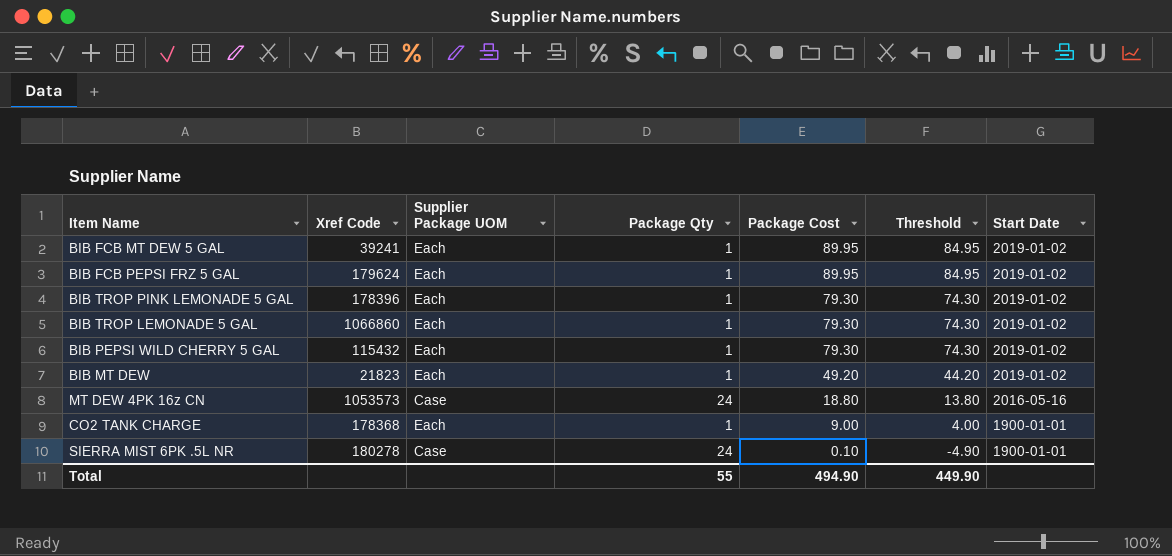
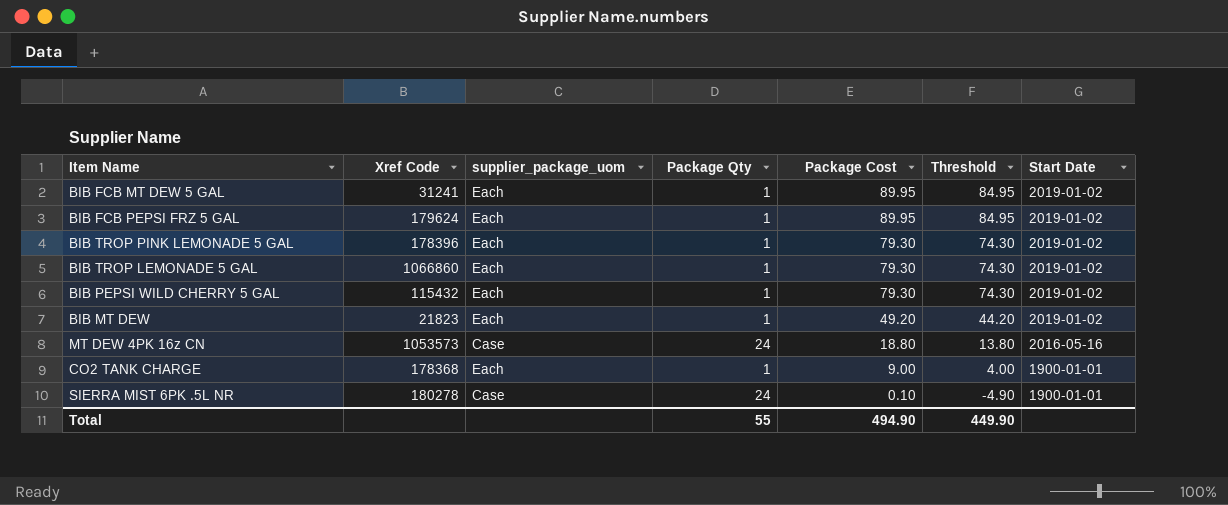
column name: Supplier Package UOM -> supplier_package_uom
BIB FCB MT DEW 5 GAL | Xref Code: 39241 -> 31241

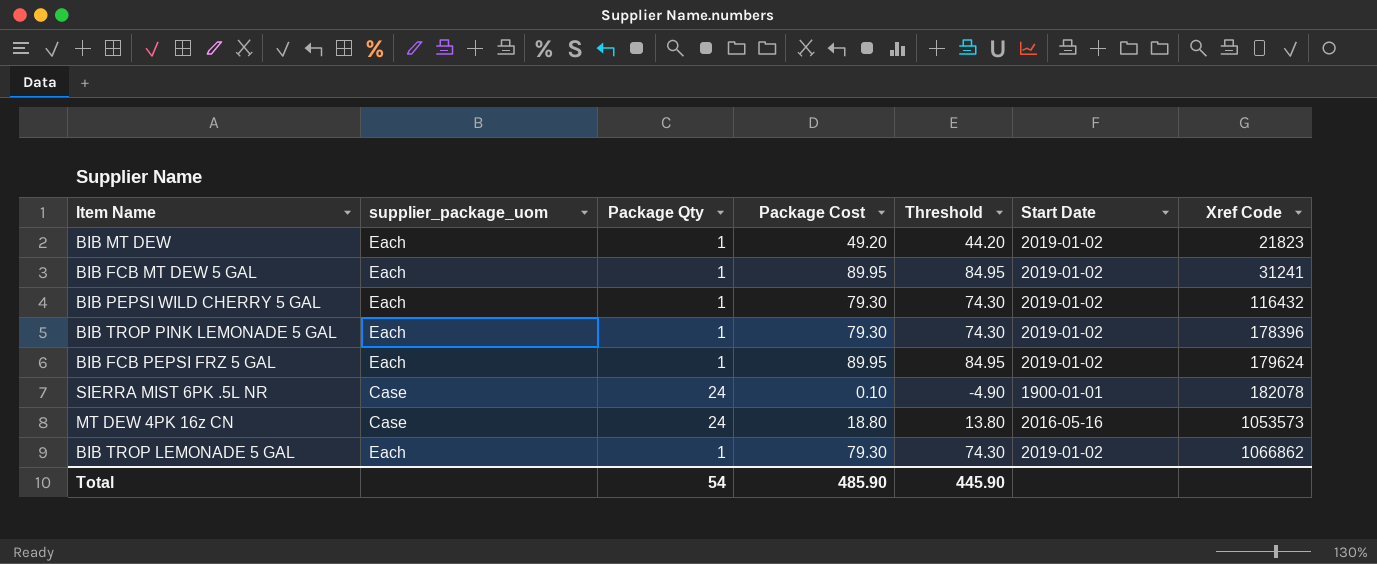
row order: Package Cost descending -> Xref Code ascending
column Xref Code | position: 2 -> 7
row CO2 TANK CHARGE: 178368 | Each | 1 | 9.00 | 4.00 | 1900-01-01 -> none
BIB PEPSI WILD CHERRY 5 GAL | Xref Code: 115432 -> 116432
SIERRA MIST 6PK .5L NR | Xref Code: 180278 -> 182078
BIB TROP LEMONADE 5 GAL | Xref Code: 1066860 -> 1066862
Total | Package Qty: 55 -> 54
Total | Package Cost: 494.90 -> 485.90
Total | Threshold: 449.90 -> 445.90

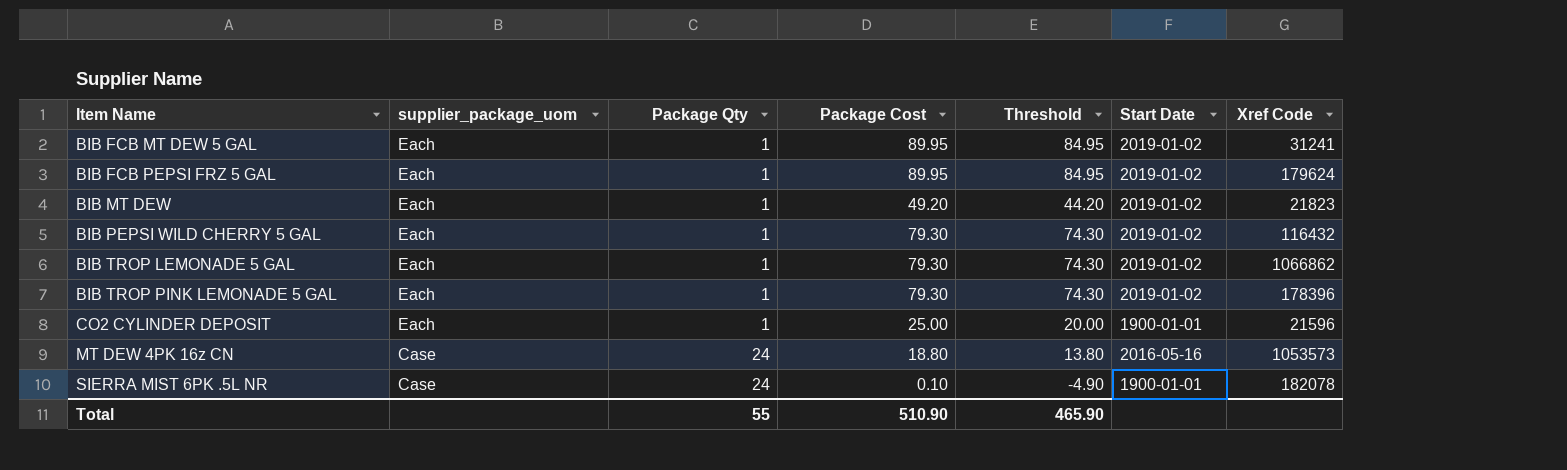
row order: Xref Code ascending -> Item Name ascending
row CO2 CYLINDER DEPOSIT: none -> Each | 1 | 25.00 | 20.00 | 1900-01-01 | 21596
Total | Package Qty: 54 -> 55
Total | Package Cost: 485.90 -> 510.90
Total | Threshold: 445.90 -> 465.90

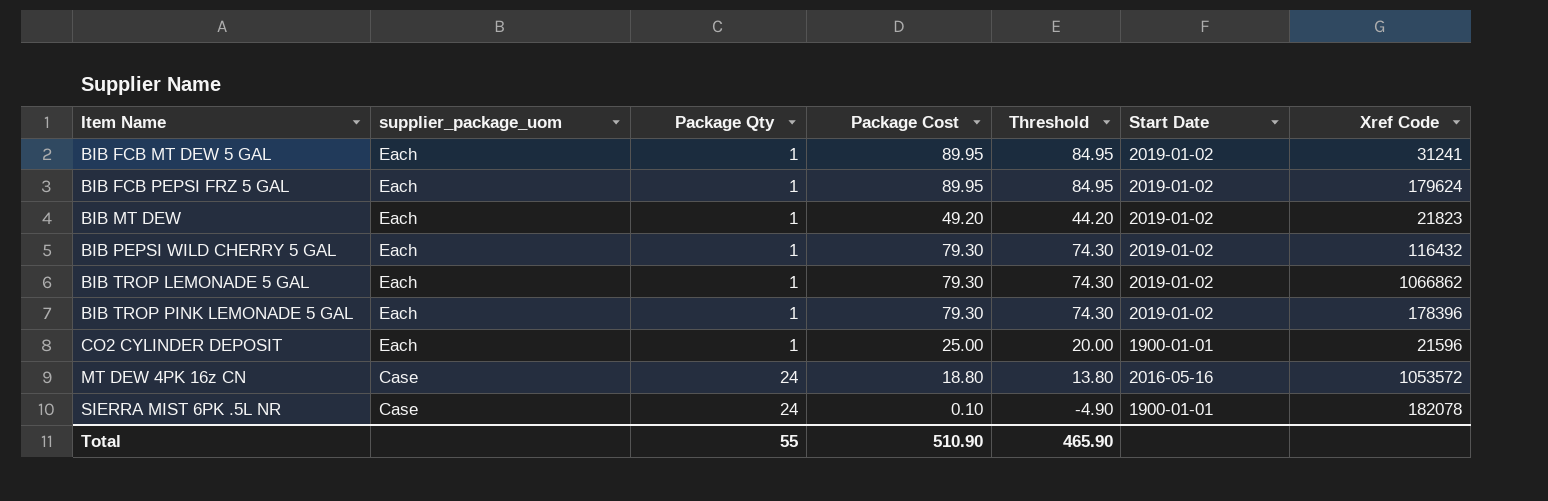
MT DEW 4PK 16z CN | Xref Code: 1053573 -> 1053572

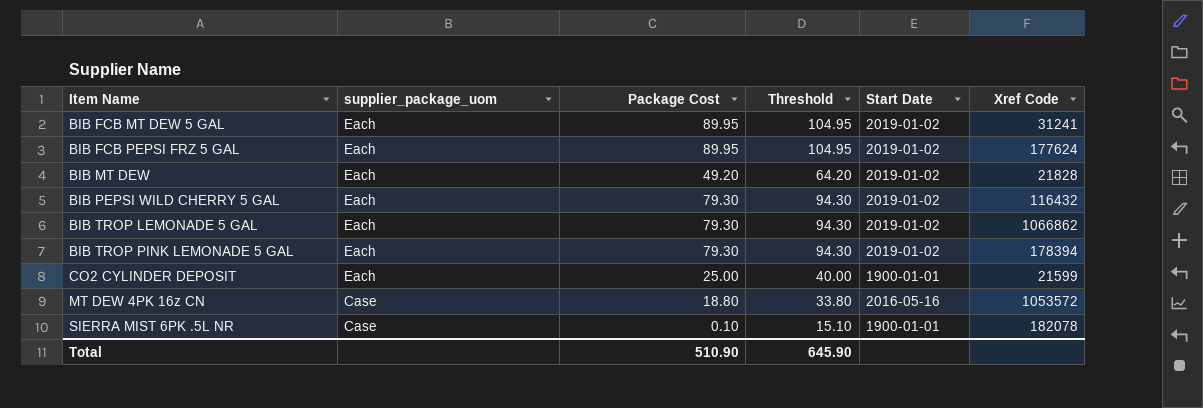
column Package Qty | position: 3 -> none
column Threshold | formula: [Package Cost] - 5 -> [Package Cost] + 15
BIB FCB PEPSI FRZ 5 GAL | Xref Code: 179624 -> 177624
BIB MT DEW | Xref Code: 21823 -> 21828
BIB TROP PINK LEMONADE 5 GAL | Xref Code: 178396 -> 178394
CO2 CYLINDER DEPOSIT | Xref Code: 21596 -> 21599
Total | Threshold: 465.90 -> 645.90

